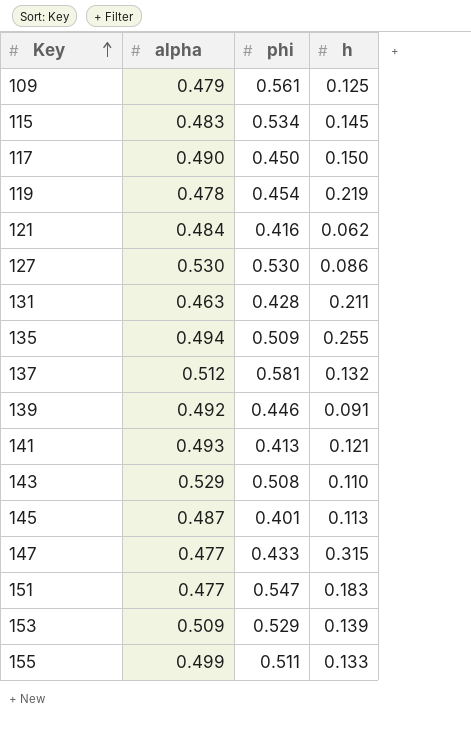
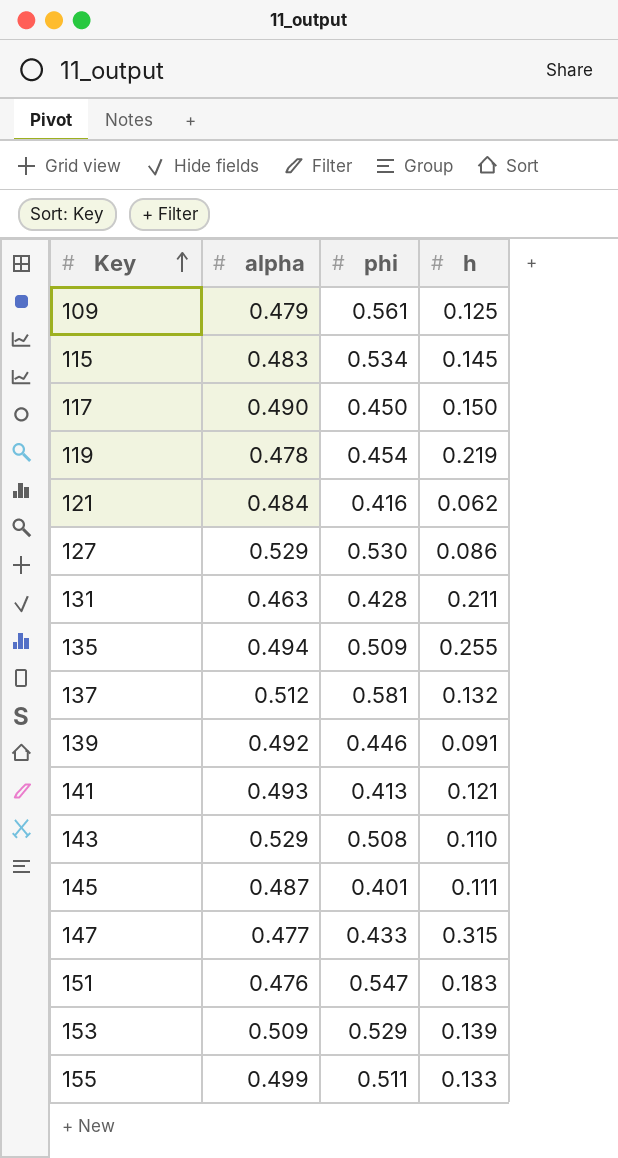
127 | alpha: 0.530 -> 0.529
145 | h: 0.113 -> 0.111
151 | alpha: 0.477 -> 0.476

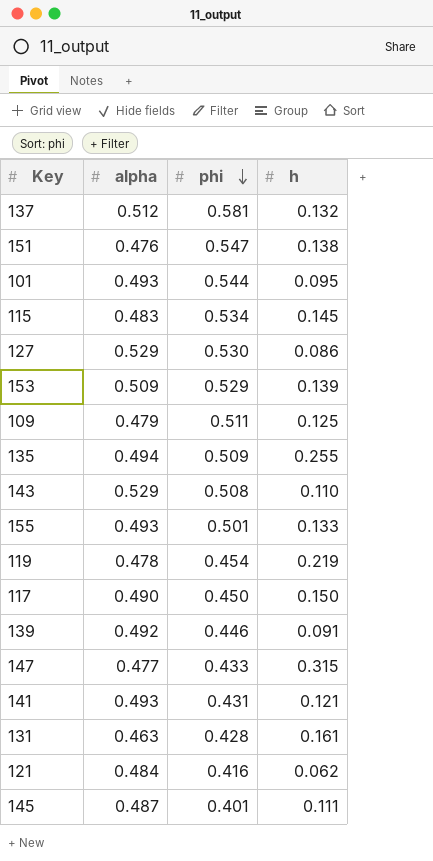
row order: Key ascending -> phi descending
151 | h: 0.183 -> 0.138
row 101: none -> 0.493 | 0.544 | 0.095
109 | phi: 0.561 -> 0.511
155 | alpha: 0.499 -> 0.493
155 | phi: 0.511 -> 0.501
141 | phi: 0.413 -> 0.431
131 | h: 0.211 -> 0.161

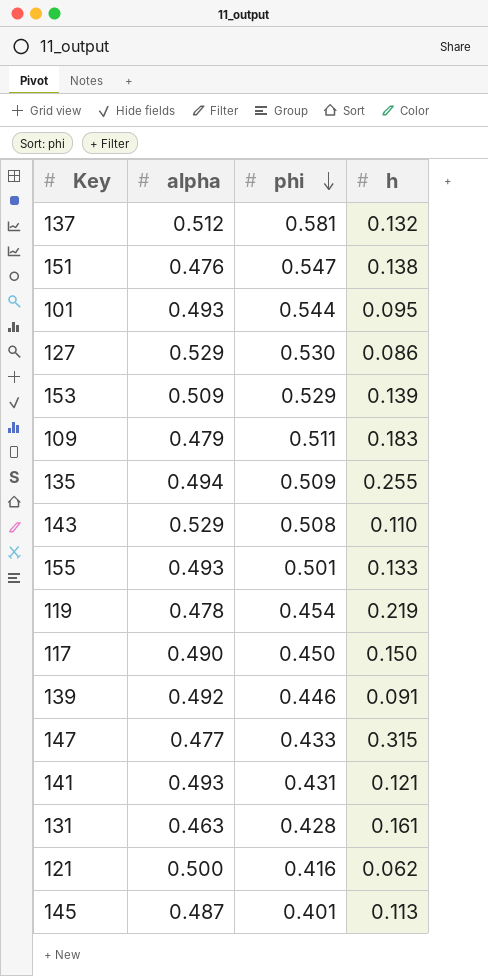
row 115: 0.483 | 0.534 | 0.145 -> none
109 | h: 0.125 -> 0.183
121 | alpha: 0.484 -> 0.500
145 | h: 0.111 -> 0.113

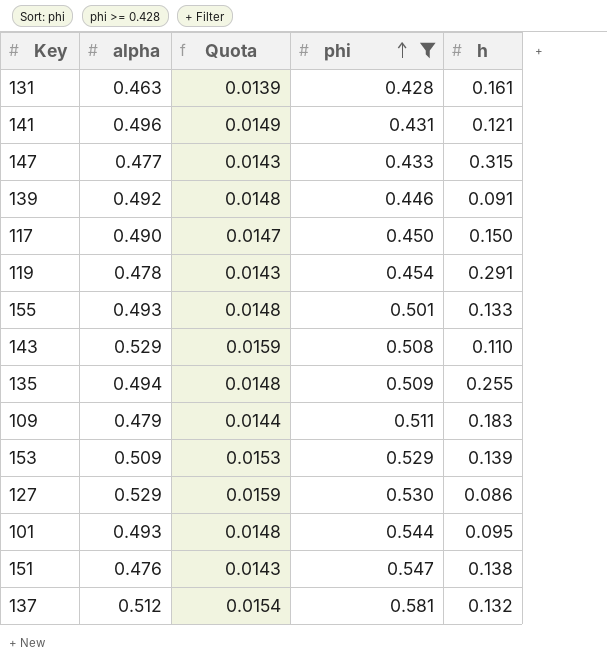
filter: none -> phi >= 0.428
row order: phi descending -> phi ascending
column Quota | formula: none -> [alpha] * 0.03
141 | alpha: 0.493 -> 0.496
119 | h: 0.219 -> 0.291

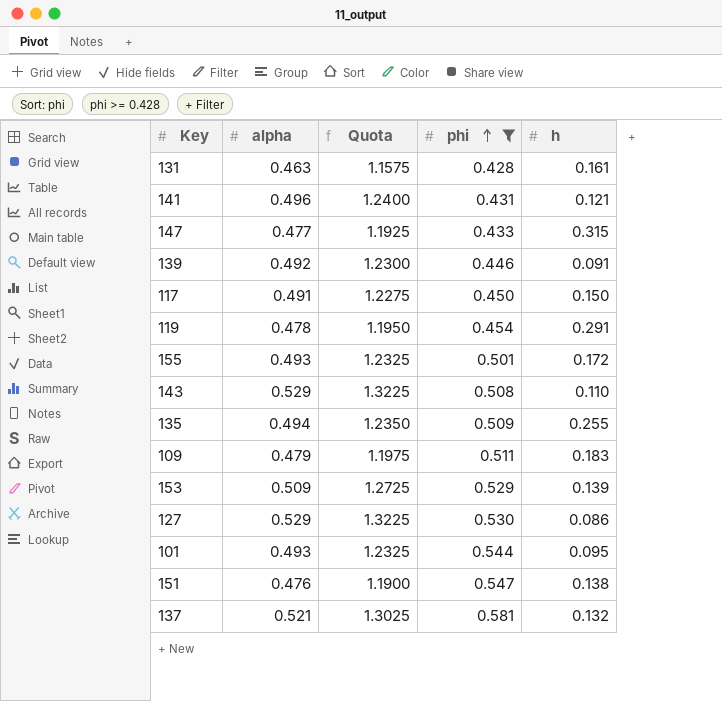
column Quota | formula: [alpha] * 0.03 -> [alpha] * 2.5
117 | alpha: 0.490 -> 0.491
155 | h: 0.133 -> 0.172
137 | alpha: 0.512 -> 0.521

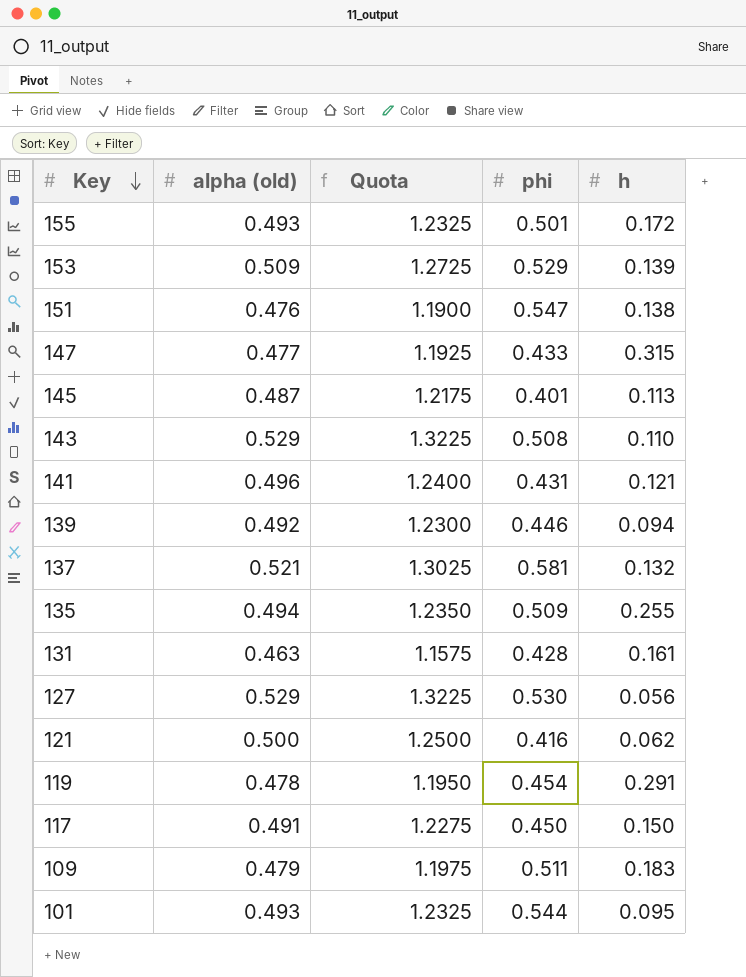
filter: phi >= 0.428 -> none
row order: phi ascending -> Key descending
column name: alpha -> alpha (old)
139 | h: 0.091 -> 0.094
127 | h: 0.086 -> 0.056

